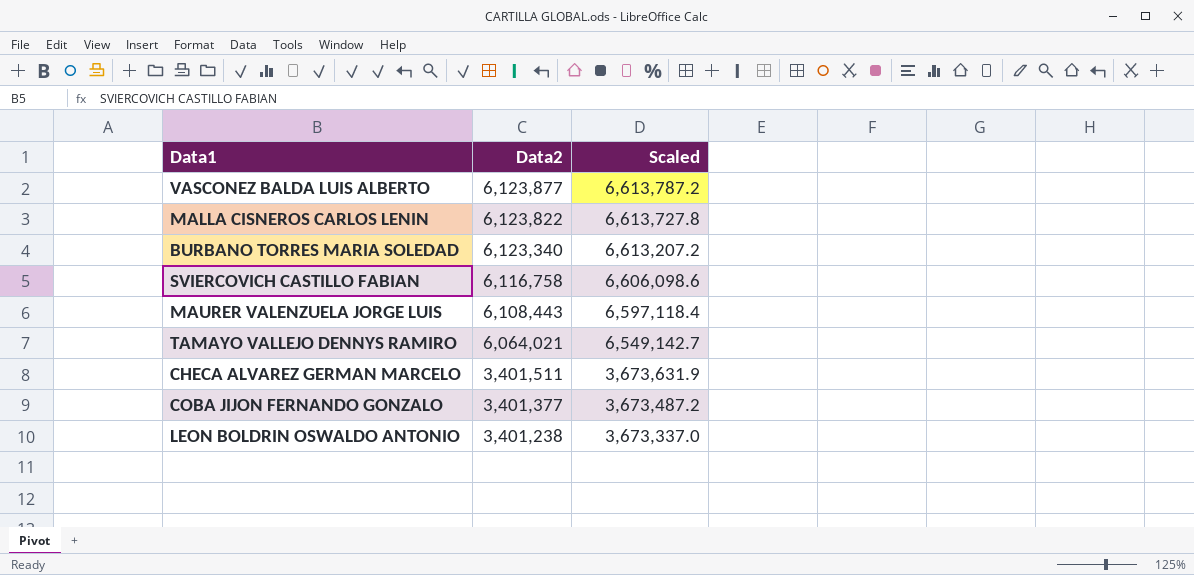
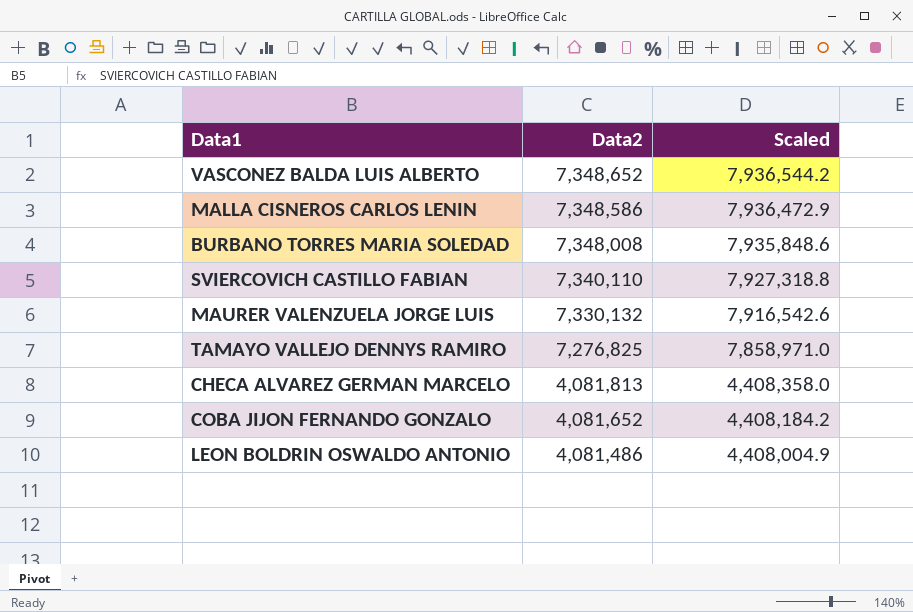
VASCONEZ BALDA LUIS ALBERTO | Data2: 6,123,877 -> 7,348,652
VASCONEZ BALDA LUIS ALBERTO | Scaled: 6,613,787.2 -> 7,936,544.2
MALLA CISNEROS CARLOS LENIN | Data2: 6,123,822 -> 7,348,586
MALLA CISNEROS CARLOS LENIN | Scaled: 6,613,727.8 -> 7,936,472.9
BURBANO TORRES MARIA SOLEDAD | Data2: 6,123,340 -> 7,348,008
BURBANO TORRES MARIA SOLEDAD | Scaled: 6,613,207.2 -> 7,935,848.6
SVIERCOVICH CASTILLO FABIAN | Data2: 6,116,758 -> 7,340,110
SVIERCOVICH CASTILLO FABIAN | Scaled: 6,606,098.6 -> 7,927,318.8
MAURER VALENZUELA JORGE LUIS | Data2: 6,108,443 -> 7,330,132
MAURER VALENZUELA JORGE LUIS | Scaled: 6,597,118.4 -> 7,916,542.6
TAMAYO VALLEJO DENNYS RAMIRO | Data2: 6,064,021 -> 7,276,825
TAMAYO VALLEJO DENNYS RAMIRO | Scaled: 6,549,142.7 -> 7,858,971.0
CHECA ALVAREZ GERMAN MARCELO | Data2: 3,401,511 -> 4,081,813
CHECA ALVAREZ GERMAN MARCELO | Scaled: 3,673,631.9 -> 4,408,358.0
COBA JIJON FERNANDO GONZALO | Data2: 3,401,377 -> 4,081,652
COBA JIJON FERNANDO GONZALO | Scaled: 3,673,487.2 -> 4,408,184.2
LEON BOLDRIN OSWALDO ANTONIO | Data2: 3,401,238 -> 4,081,486
LEON BOLDRIN OSWALDO ANTONIO | Scaled: 3,673,337.0 -> 4,408,004.9

